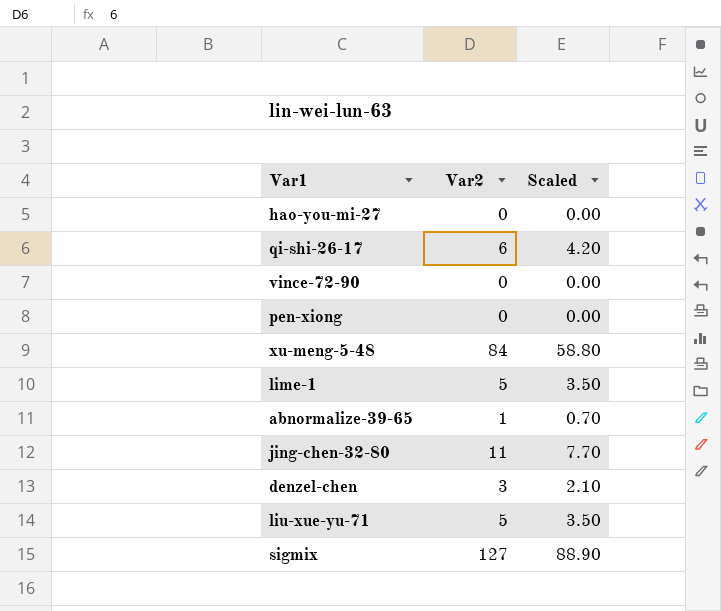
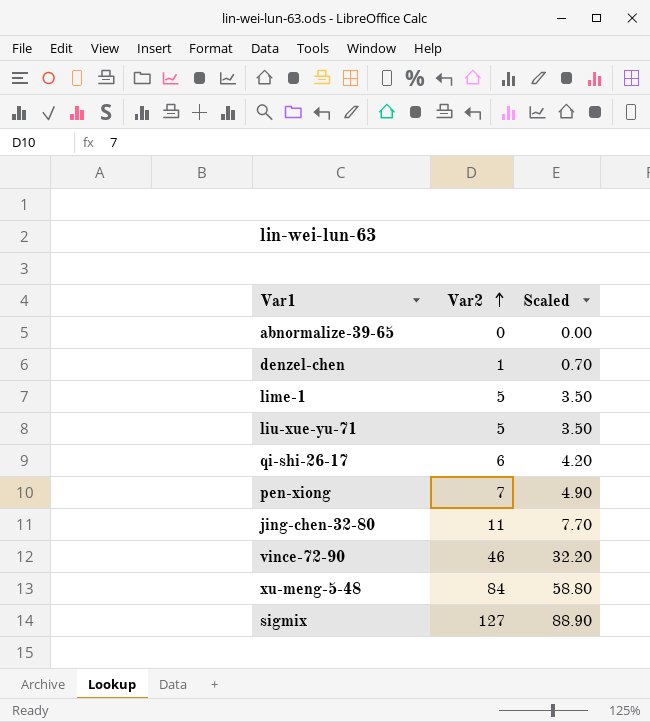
row order: none -> Var2 ascending
row hao-you-mi-27: 0 | 0.00 -> none
abnormalize-39-65 | Var2: 1 -> 0
abnormalize-39-65 | Scaled: 0.70 -> 0.00
denzel-chen | Var2: 3 -> 1
denzel-chen | Scaled: 2.10 -> 0.70
pen-xiong | Var2: 0 -> 7
pen-xiong | Scaled: 0.00 -> 4.90
vince-72-90 | Var2: 0 -> 46
vince-72-90 | Scaled: 0.00 -> 32.20

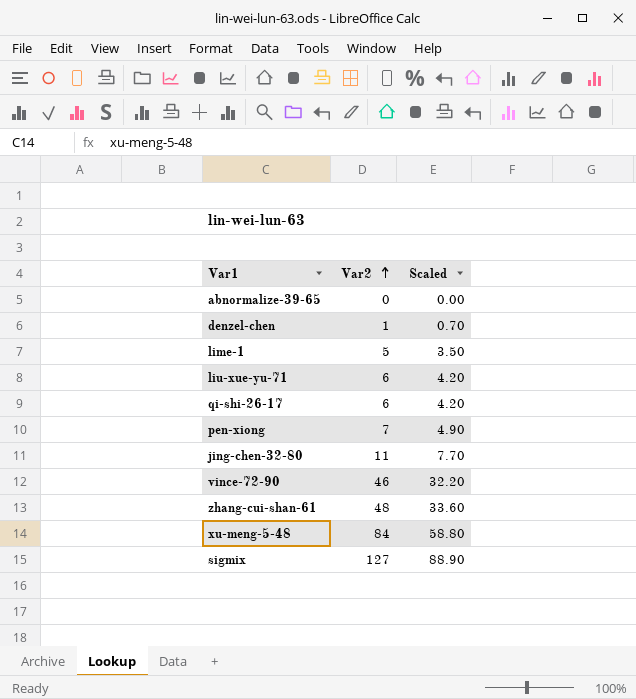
liu-xue-yu-71 | Var2: 5 -> 6
liu-xue-yu-71 | Scaled: 3.50 -> 4.20
row zhang-cui-shan-61: none -> 48 | 33.60

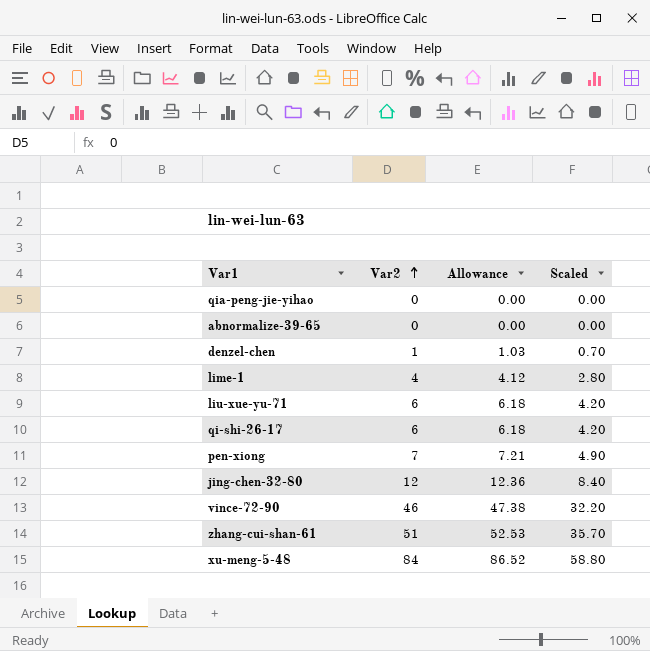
column Allowance | formula: none -> [Var2] * 1.03
row sigmix: 127 | 88.90 -> none
row qia-peng-jie-yihao: none -> 0 | 0.00 | 0.00
lime-1 | Var2: 5 -> 4
lime-1 | Scaled: 3.50 -> 2.80
jing-chen-32-80 | Var2: 11 -> 12
jing-chen-32-80 | Scaled: 7.70 -> 8.40
zhang-cui-shan-61 | Var2: 48 -> 51
zhang-cui-shan-61 | Scaled: 33.60 -> 35.70

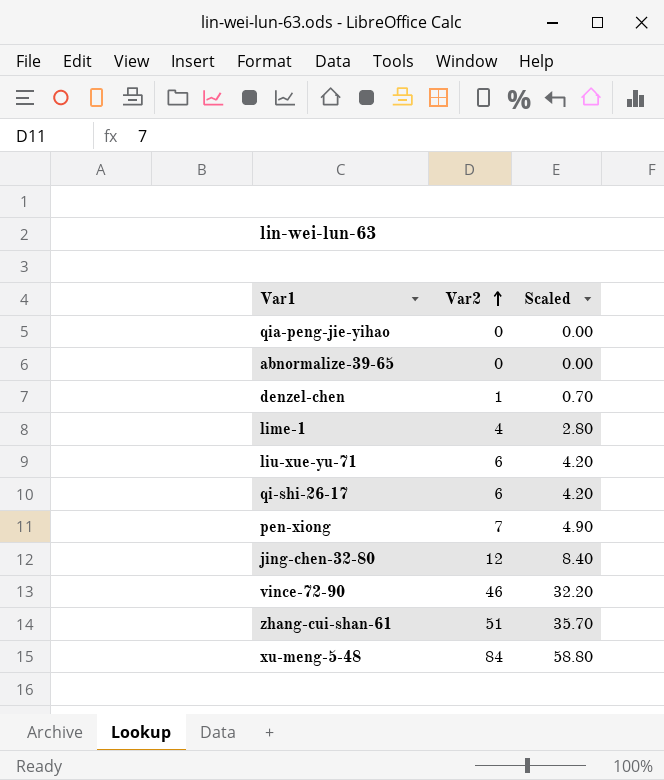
column Allowance | formula: [Var2] * 1.03 -> none

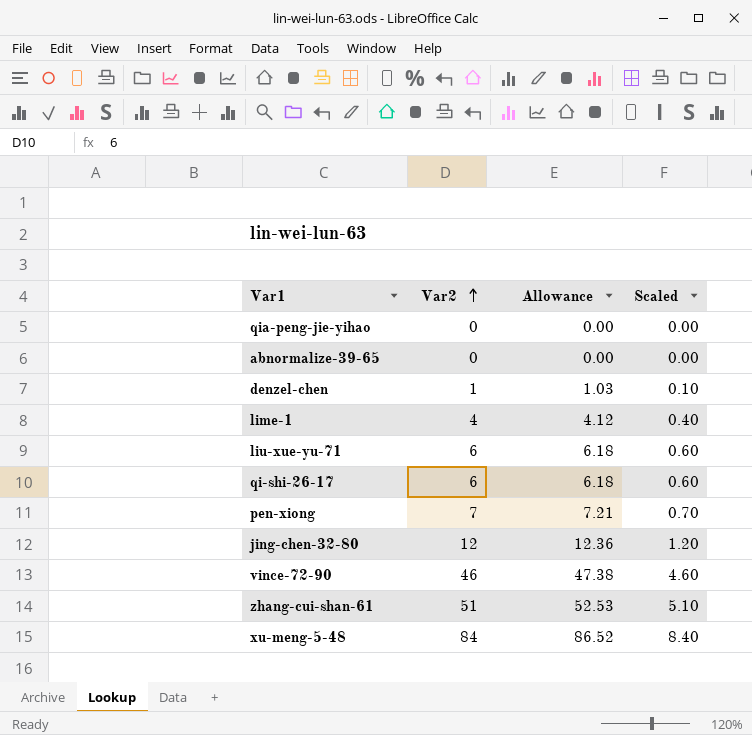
column Allowance | formula: none -> [Var2] * 1.03
column Scaled | formula: [Var2] * 0.7 -> [Var2] * 0.1

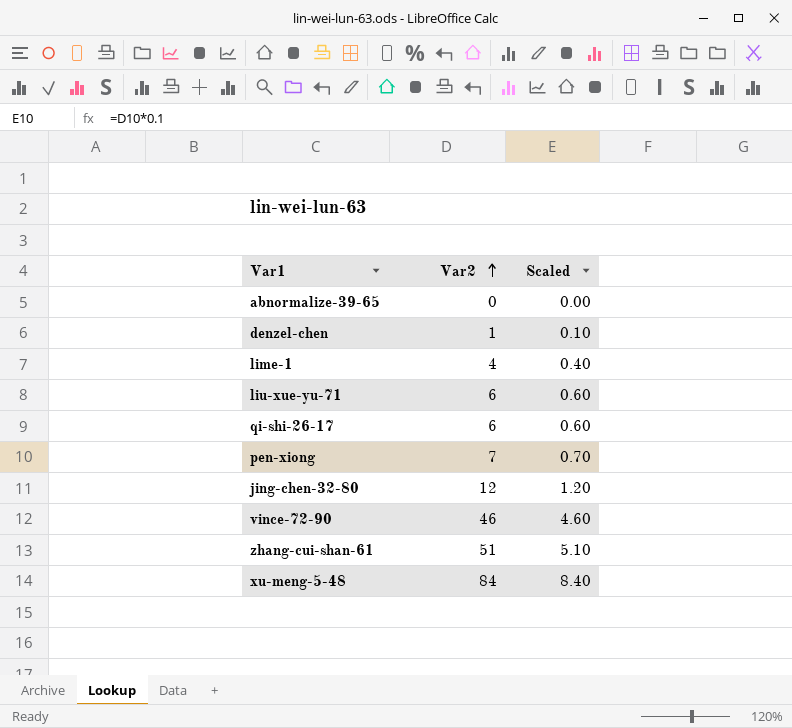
column Allowance | formula: [Var2] * 1.03 -> none
row qia-peng-jie-yihao: 0 | 0.00 | 0.00 -> none

